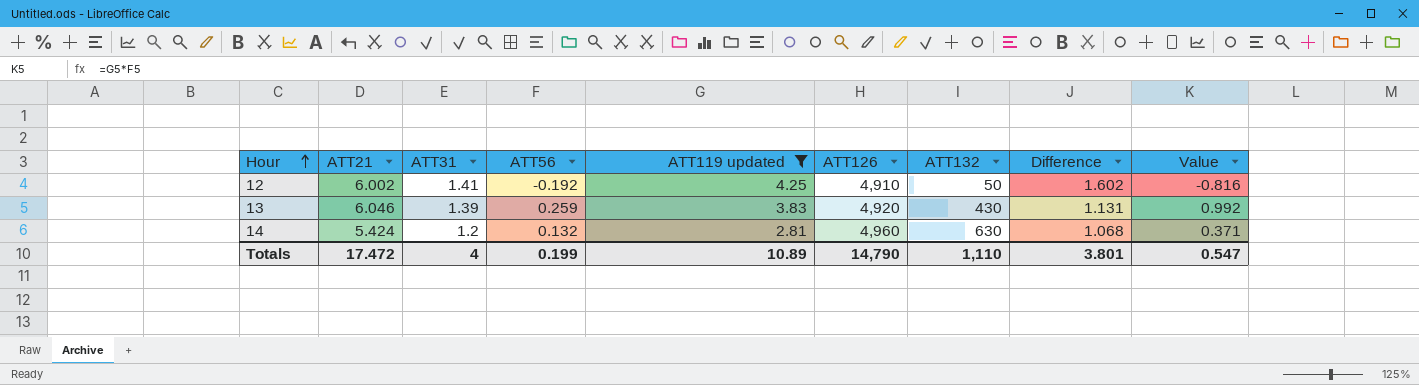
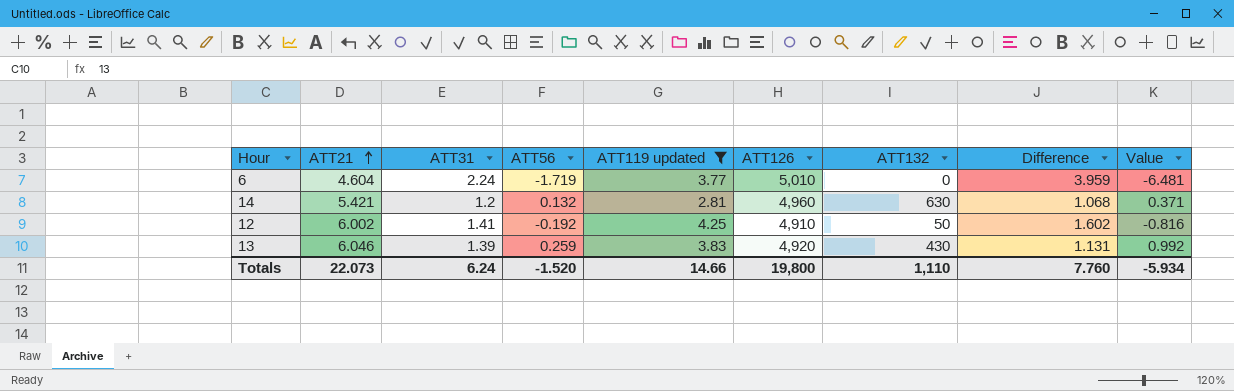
row order: Hour ascending -> ATT21 ascending
row 6: none -> 4.604 | 2.24 | -1.719 | 3.77 | 5,010 | 0 | 3.959 | -6.481
14 | ATT21: 5.424 -> 5.421
Totals | ATT21: 17.472 -> 22.073
Totals | ATT31: 4 -> 6.24
Totals | ATT56: 0.199 -> -1.520
Totals | ATT119 updated: 10.89 -> 14.66
Totals | ATT126: 14,790 -> 19,800
Totals | Difference: 3.801 -> 7.760
Totals | Value: 0.547 -> -5.934

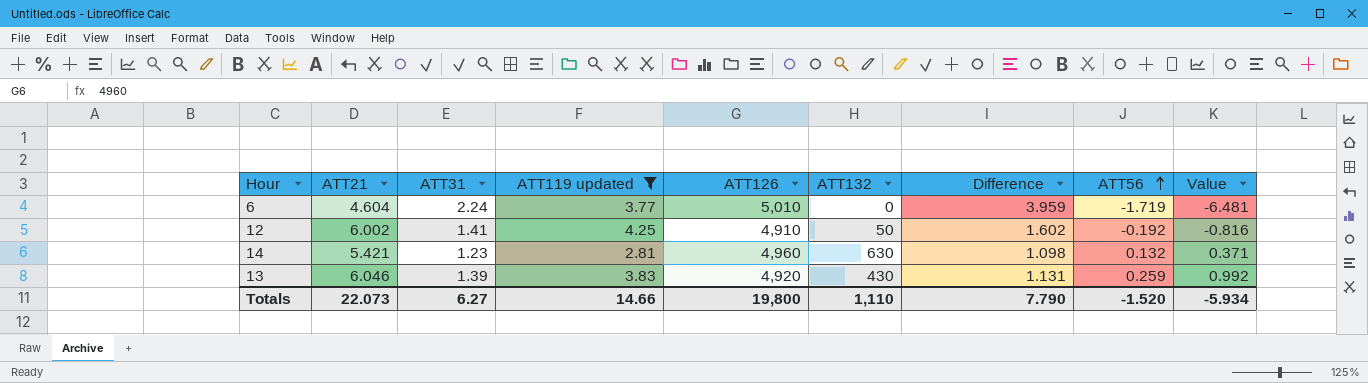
row order: ATT21 ascending -> ATT56 ascending
column ATT56 | position: 4 -> 8
14 | ATT31: 1.2 -> 1.23
14 | Difference: 1.068 -> 1.098
Totals | ATT31: 6.24 -> 6.27
Totals | Difference: 7.760 -> 7.790

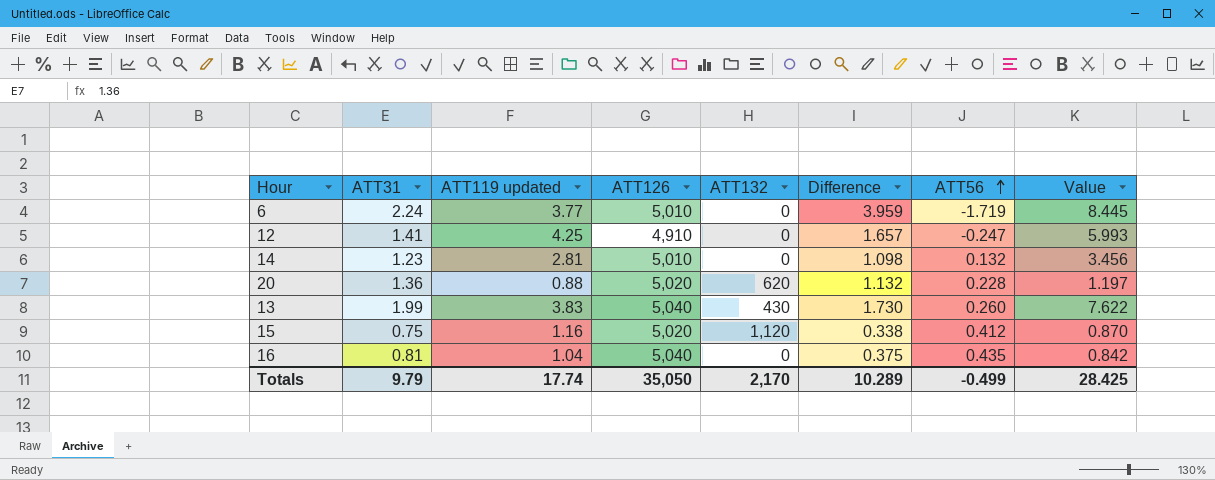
filter: ATT119 updated >= 2.81 -> none
column ATT21 | position: 2 -> none
column Value | formula: [ATT119 updated] * [ATT56] -> [ATT31] * [ATT119 updated]
12 | ATT132: 50 -> 0
12 | Difference: 1.602 -> 1.657
12 | ATT56: -0.192 -> -0.247
14 | ATT126: 4,960 -> 5,010
14 | ATT132: 630 -> 0
13 | ATT31: 1.39 -> 1.99
13 | ATT126: 4,920 -> 5,040
13 | Difference: 1.131 -> 1.730
13 | ATT56: 0.259 -> 0.260
Totals | ATT31: 6.27 -> 9.79
Totals | ATT119 updated: 14.66 -> 17.74
Totals | ATT126: 19,800 -> 35,050
Totals | ATT132: 1,110 -> 2,170
Totals | Difference: 7.790 -> 10.289
Totals | ATT56: -1.520 -> -0.499
Totals | Value: -5.934 -> 28.425

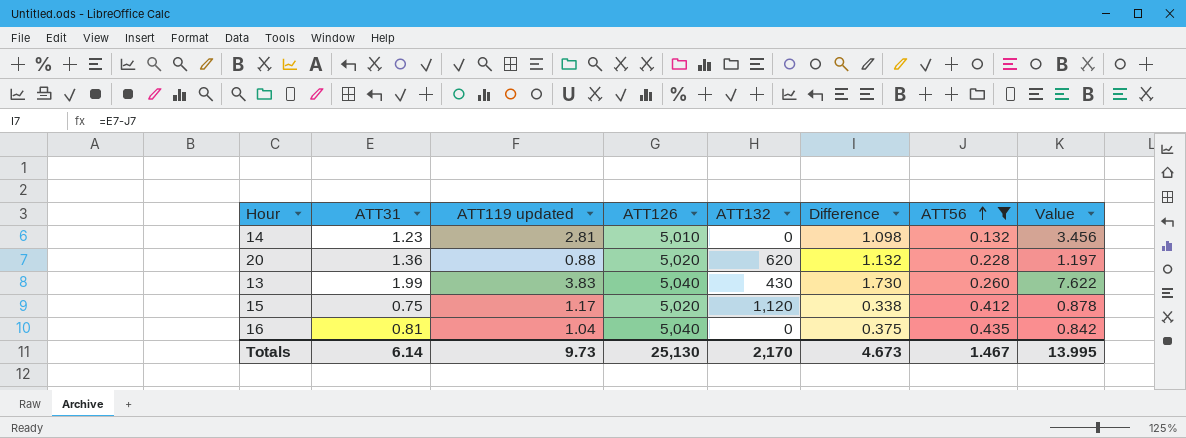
filter: none -> ATT56 >= 0.132
15 | ATT119 updated: 1.16 -> 1.17
15 | Value: 0.870 -> 0.878
Totals | ATT31: 9.79 -> 6.14
Totals | ATT119 updated: 17.74 -> 9.73
Totals | ATT126: 35,050 -> 25,130
Totals | Difference: 10.289 -> 4.673
Totals | ATT56: -0.499 -> 1.467
Totals | Value: 28.425 -> 13.995

